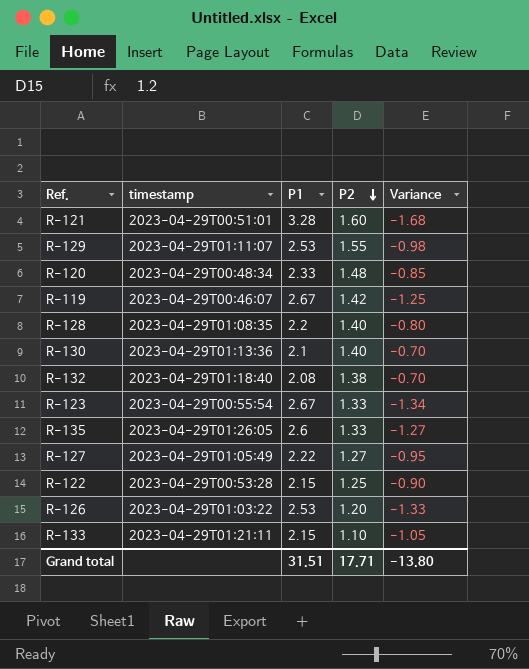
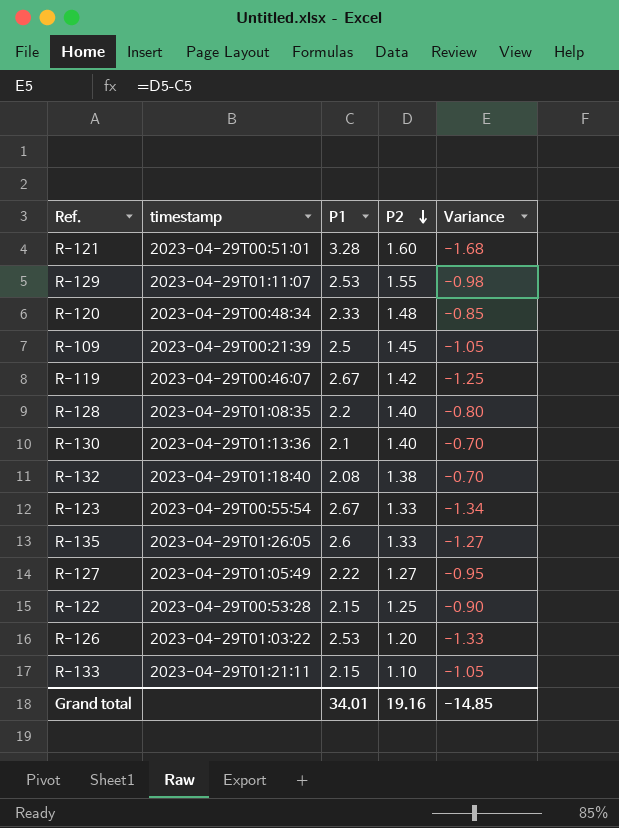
row R-109: none -> 2023-04-29T00:21:39 | 2.5 | 1.45 | -1.05
Grand total | P1: 31.51 -> 34.01
Grand total | P2: 17.71 -> 19.16
Grand total | Variance: -13.80 -> -14.85

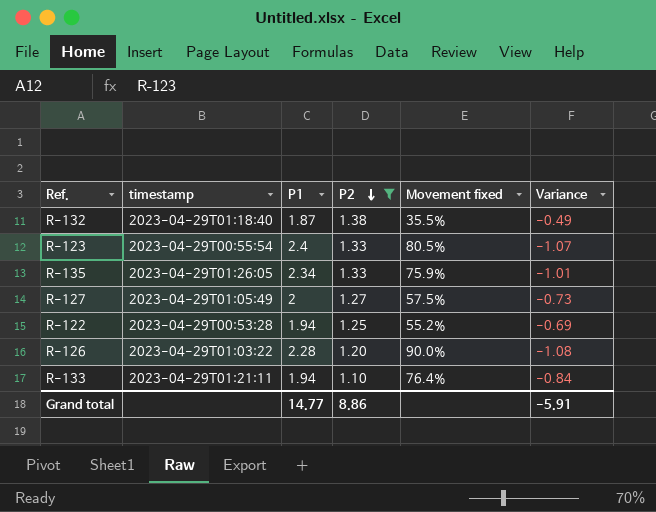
filter: none -> P2 <= 1.38
column Movement fixed | formula: none -> ([P1] - [P2]) / [P2]
R-132 | P1: 2.08 -> 1.87
R-132 | Variance: -0.70 -> -0.49
R-123 | P1: 2.67 -> 2.4
R-123 | Variance: -1.34 -> -1.07
R-135 | P1: 2.6 -> 2.34
R-135 | Variance: -1.27 -> -1.01
R-127 | P1: 2.22 -> 2
R-127 | Variance: -0.95 -> -0.73
R-122 | P1: 2.15 -> 1.94
R-122 | Variance: -0.90 -> -0.69
R-126 | P1: 2.53 -> 2.28
R-126 | Variance: -1.33 -> -1.08
R-133 | P1: 2.15 -> 1.94
R-133 | Variance: -1.05 -> -0.84
Grand total | P1: 34.01 -> 14.77
Grand total | P2: 19.16 -> 8.86
Grand total | Variance: -14.85 -> -5.91

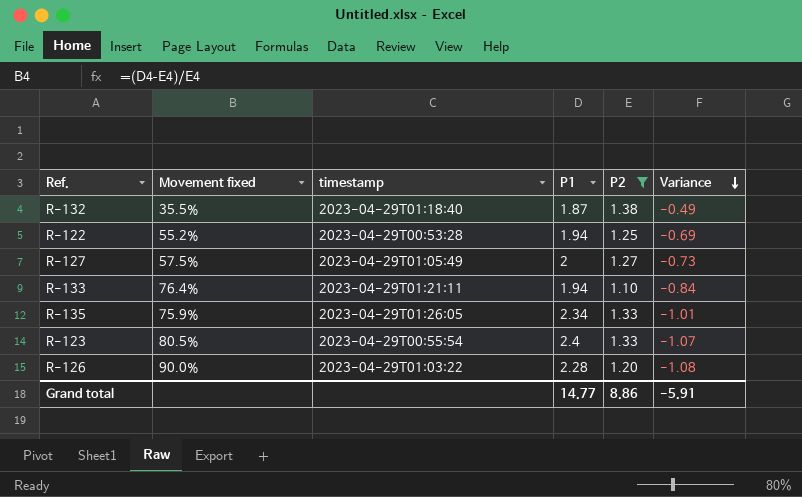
row order: P2 descending -> Variance descending
column Movement fixed | position: 5 -> 2

